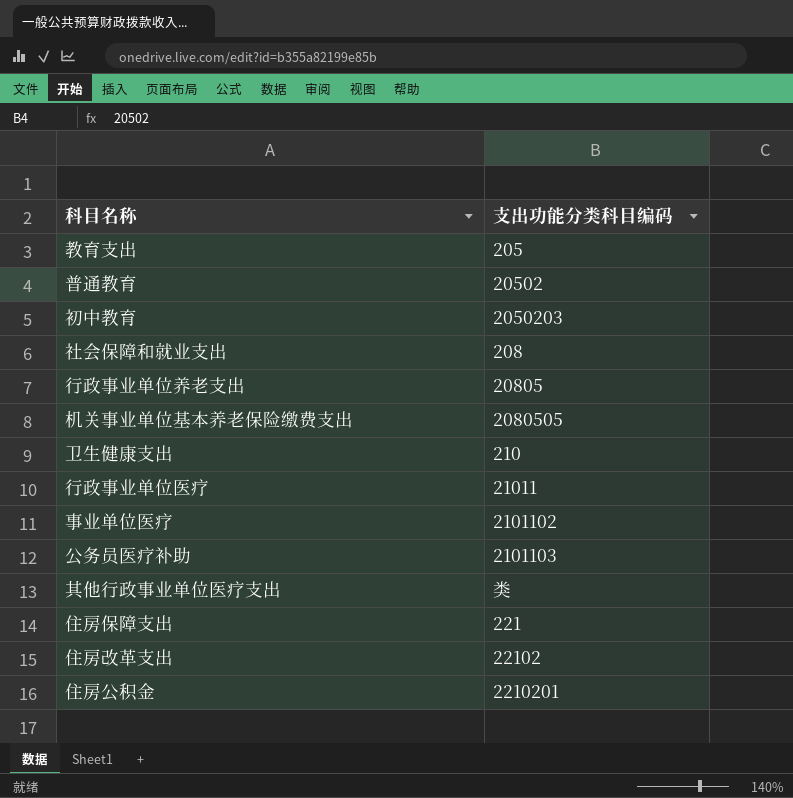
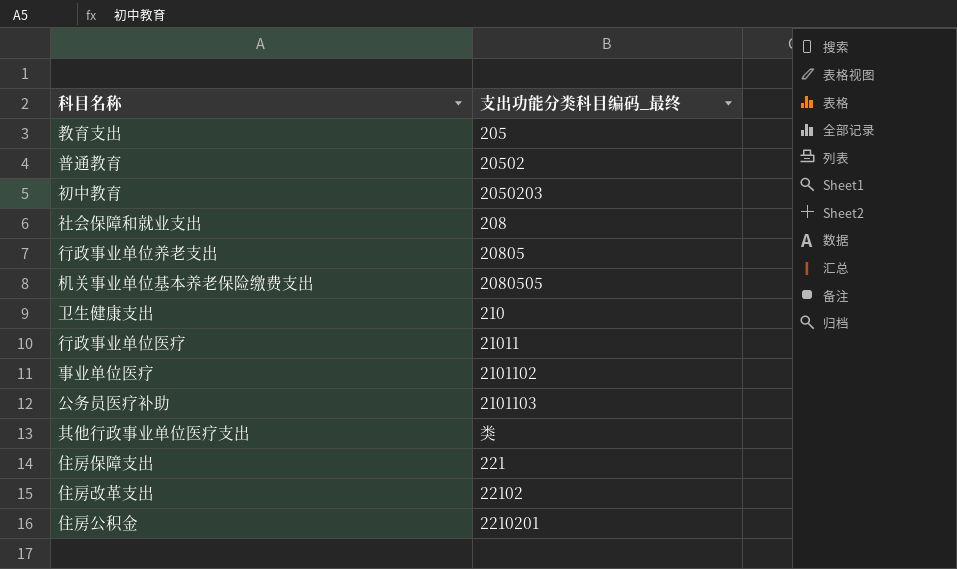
column name: 支出功能分类科目编码 -> 支出功能分类科目编码_最终

